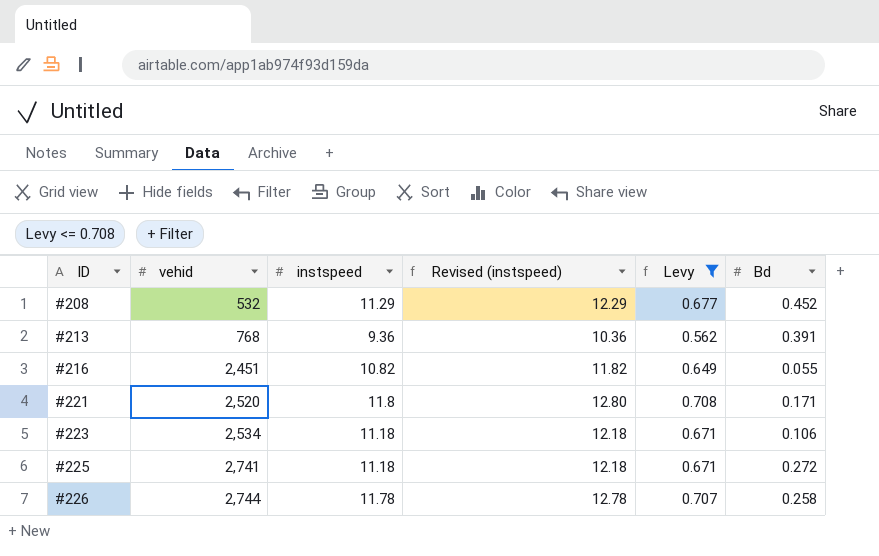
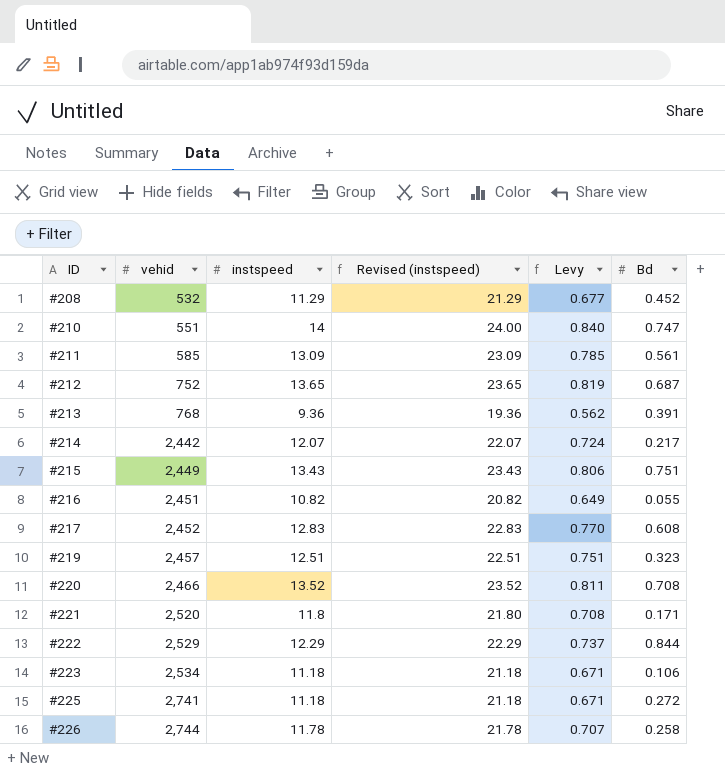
filter: Levy <= 0.708 -> none
column Revised (instspeed) | formula: [instspeed] + 1 -> [instspeed] + 10

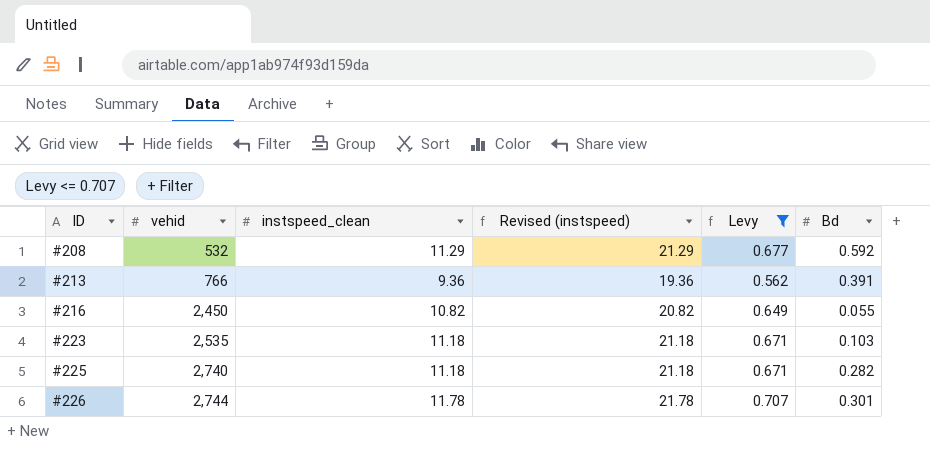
filter: none -> Levy <= 0.707
column name: instspeed -> instspeed_clean
#208 | Bd: 0.452 -> 0.592
#213 | vehid: 768 -> 766
#216 | vehid: 2,451 -> 2,450
#223 | vehid: 2,534 -> 2,535
#223 | Bd: 0.106 -> 0.103
#225 | vehid: 2,741 -> 2,740
#225 | Bd: 0.272 -> 0.282
#226 | Bd: 0.258 -> 0.301

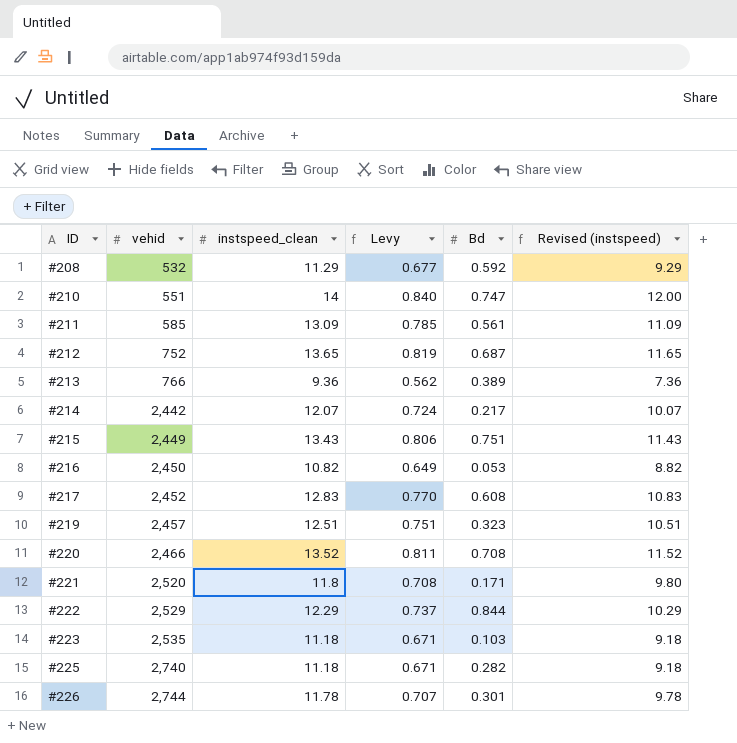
filter: Levy <= 0.707 -> none
column Revised (instspeed) | formula: [instspeed_clean] + 10 -> [instspeed_clean] - 2
column Revised (instspeed) | position: 4 -> 6
#213 | Bd: 0.391 -> 0.389
#216 | Bd: 0.055 -> 0.053

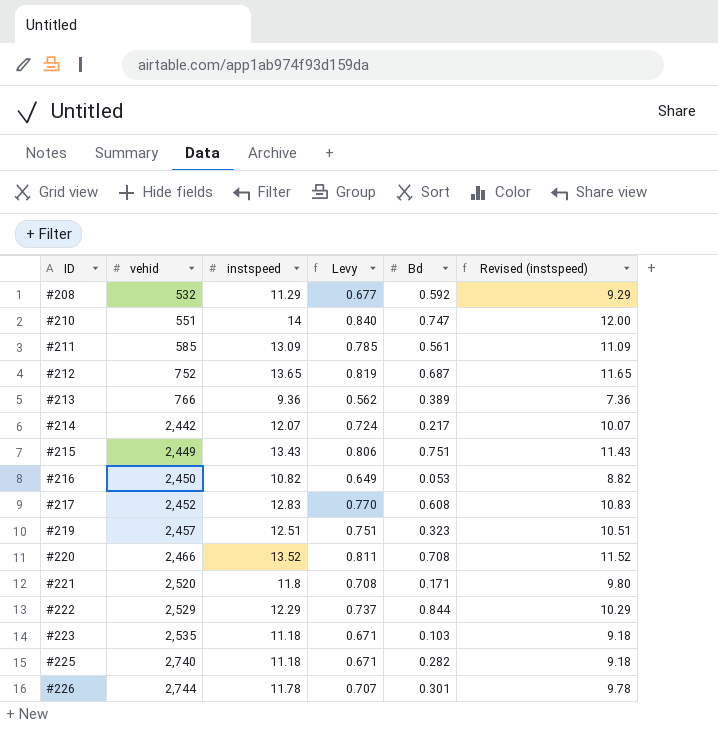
column name: instspeed_clean -> instspeed

